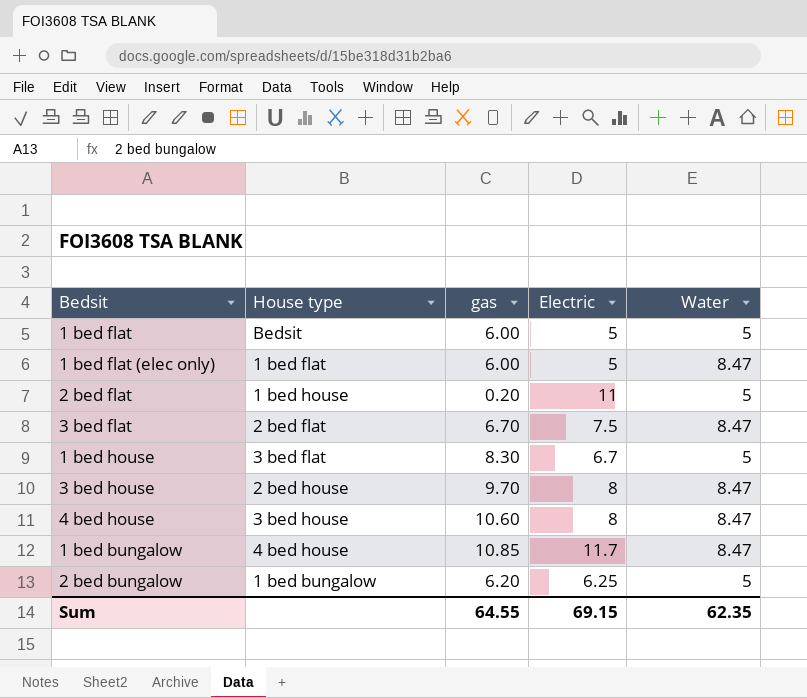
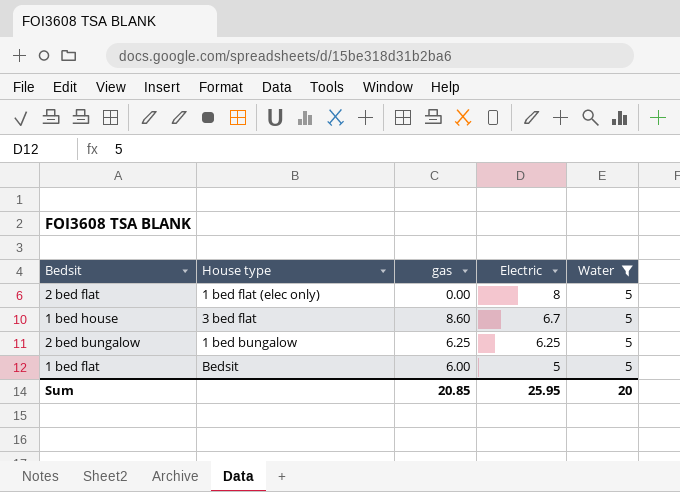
filter: none -> Water = 5
row order: none -> Electric descending
2 bed flat | House type: 1 bed house -> 1 bed flat (elec only)
2 bed flat | gas: 0.20 -> 0.00
2 bed flat | Electric: 11 -> 8
1 bed house | gas: 8.30 -> 8.60
2 bed bungalow | gas: 6.20 -> 6.25
Sum | gas: 64.55 -> 20.85
Sum | Electric: 69.15 -> 25.95
Sum | Water: 62.35 -> 20

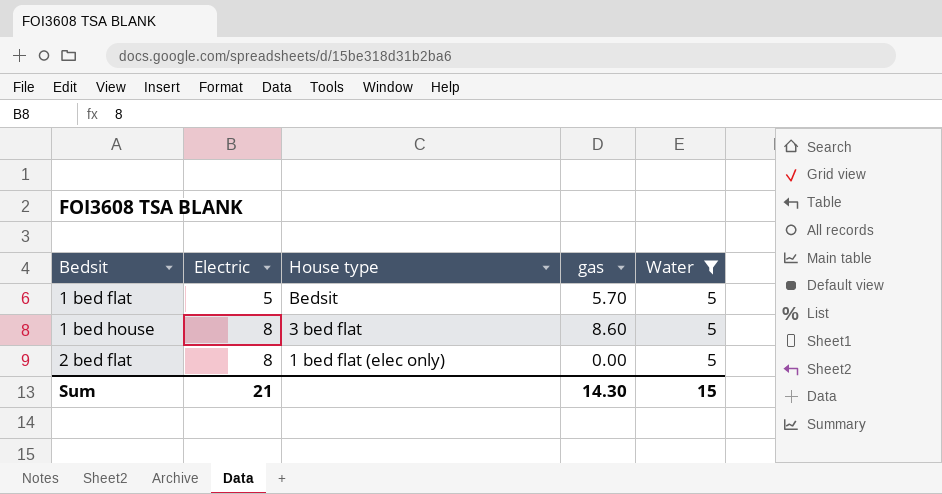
row order: Electric descending -> Bedsit ascending
column Electric | position: 4 -> 2
row 2 bed bungalow: 1 bed bungalow | 6.25 | 6.25 | 5 -> none
1 bed flat | gas: 6.00 -> 5.70
1 bed house | Electric: 6.7 -> 8
Sum | Electric: 25.95 -> 21
Sum | gas: 20.85 -> 14.30
Sum | Water: 20 -> 15

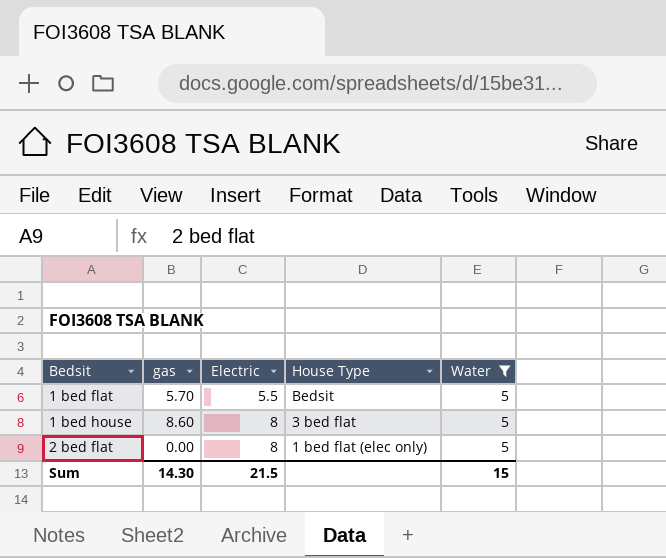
column gas | position: 4 -> 2
column name: House type -> House Type
1 bed flat | Electric: 5 -> 5.5
Sum | Electric: 21 -> 21.5

